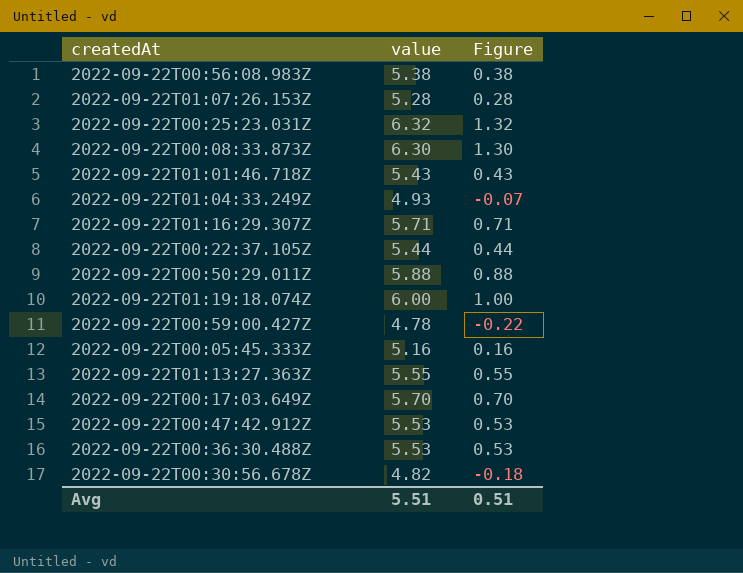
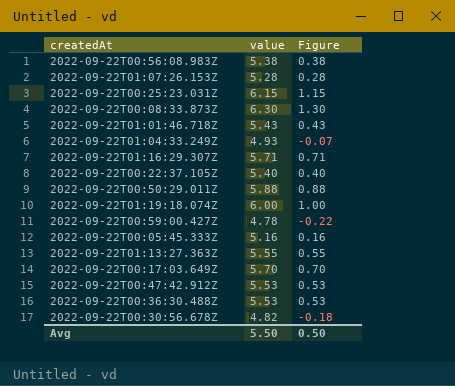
2022-09-22T00:25:23.031Z | value: 6.32 -> 6.15
2022-09-22T00:25:23.031Z | Figure: 1.32 -> 1.15
2022-09-22T00:22:37.105Z | value: 5.44 -> 5.40
2022-09-22T00:22:37.105Z | Figure: 0.44 -> 0.40
Avg | value: 5.51 -> 5.50
Avg | Figure: 0.51 -> 0.50

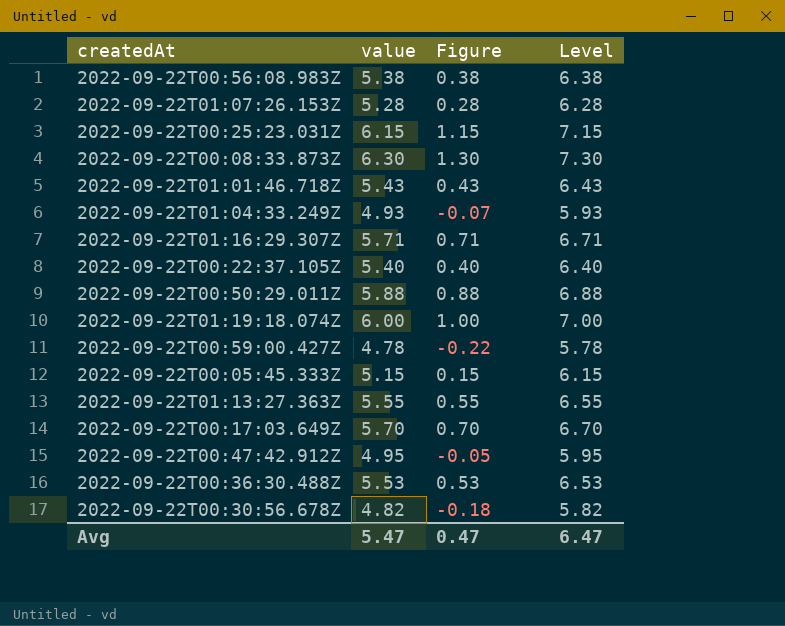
column Level | formula: none -> [value] + 1
2022-09-22T00:05:45.333Z | value: 5.16 -> 5.15
2022-09-22T00:05:45.333Z | Figure: 0.16 -> 0.15
2022-09-22T00:47:42.912Z | value: 5.53 -> 4.95
2022-09-22T00:47:42.912Z | Figure: 0.53 -> -0.05
Avg | value: 5.50 -> 5.47
Avg | Figure: 0.50 -> 0.47

